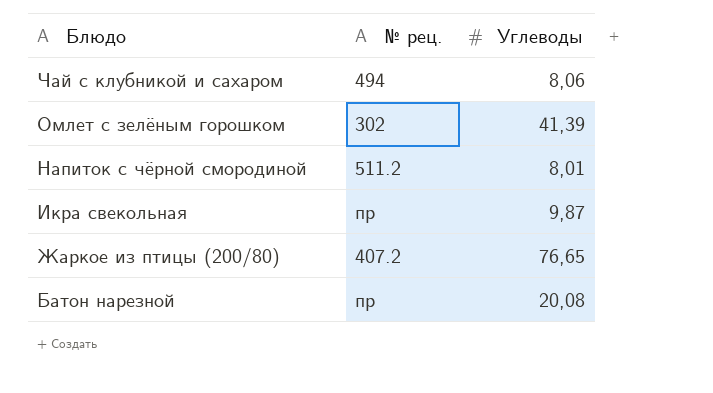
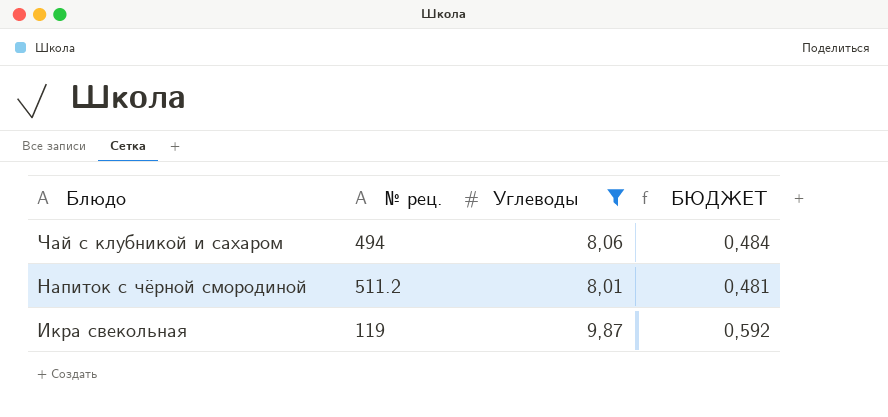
filter: none -> Углеводы <= 9,87
column БЮДЖЕТ | formula: none -> [Углеводы] * 0,06
Икра свекольная | № рец.: пр -> 119

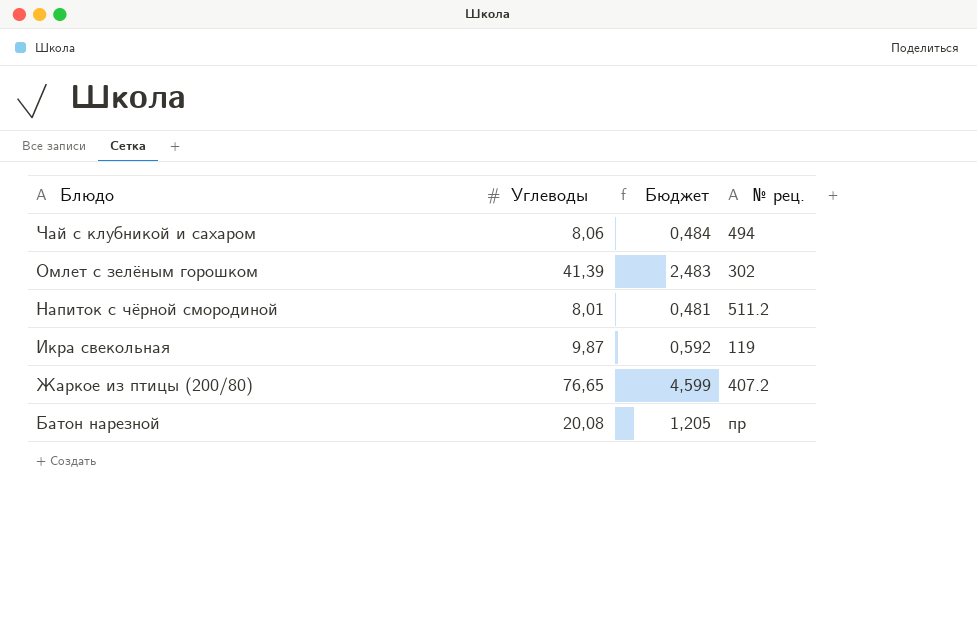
filter: Углеводы <= 9,87 -> none
column name: БЮДЖЕТ -> Бюджет
column № рец. | position: 2 -> 4

